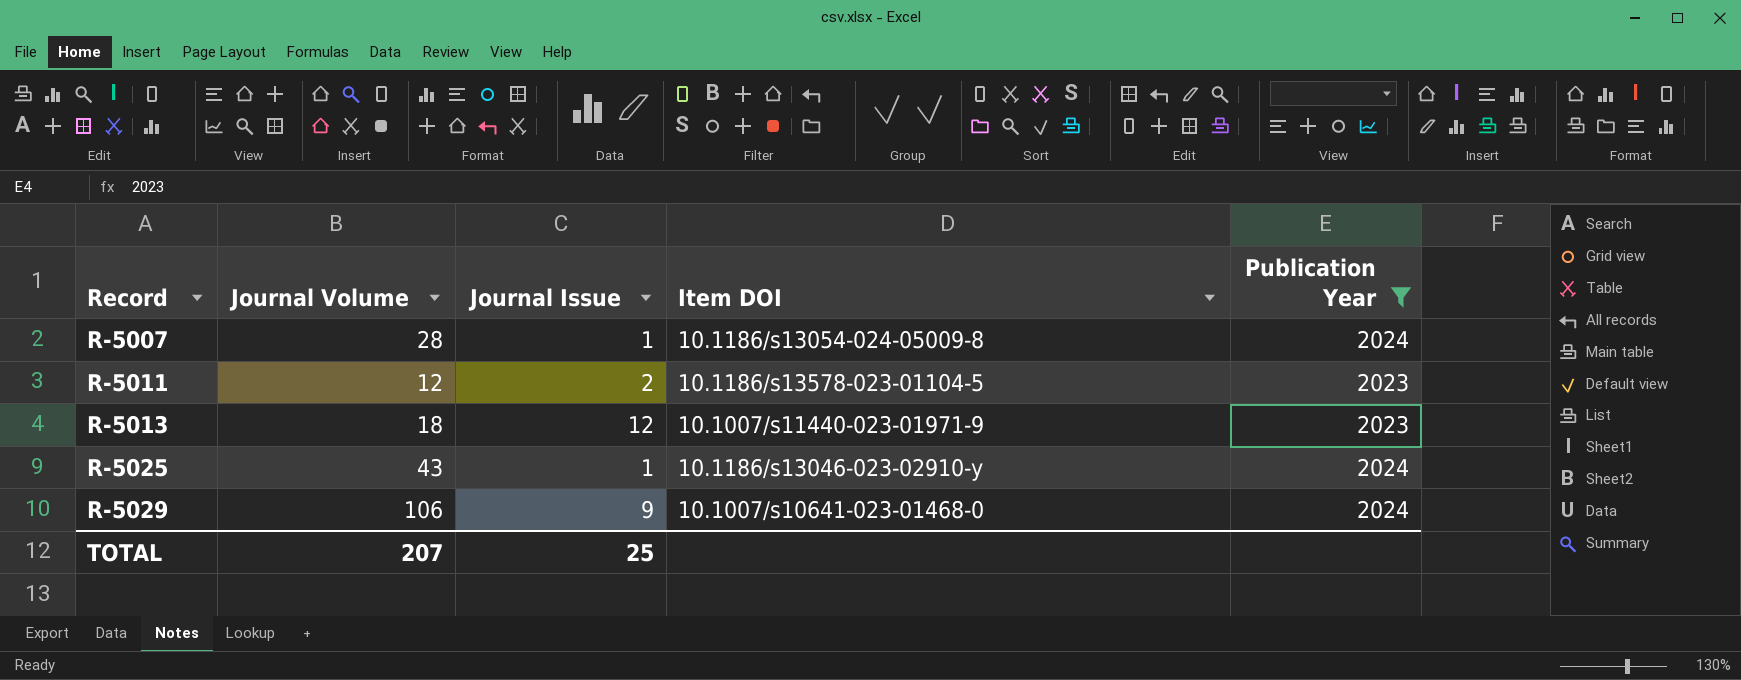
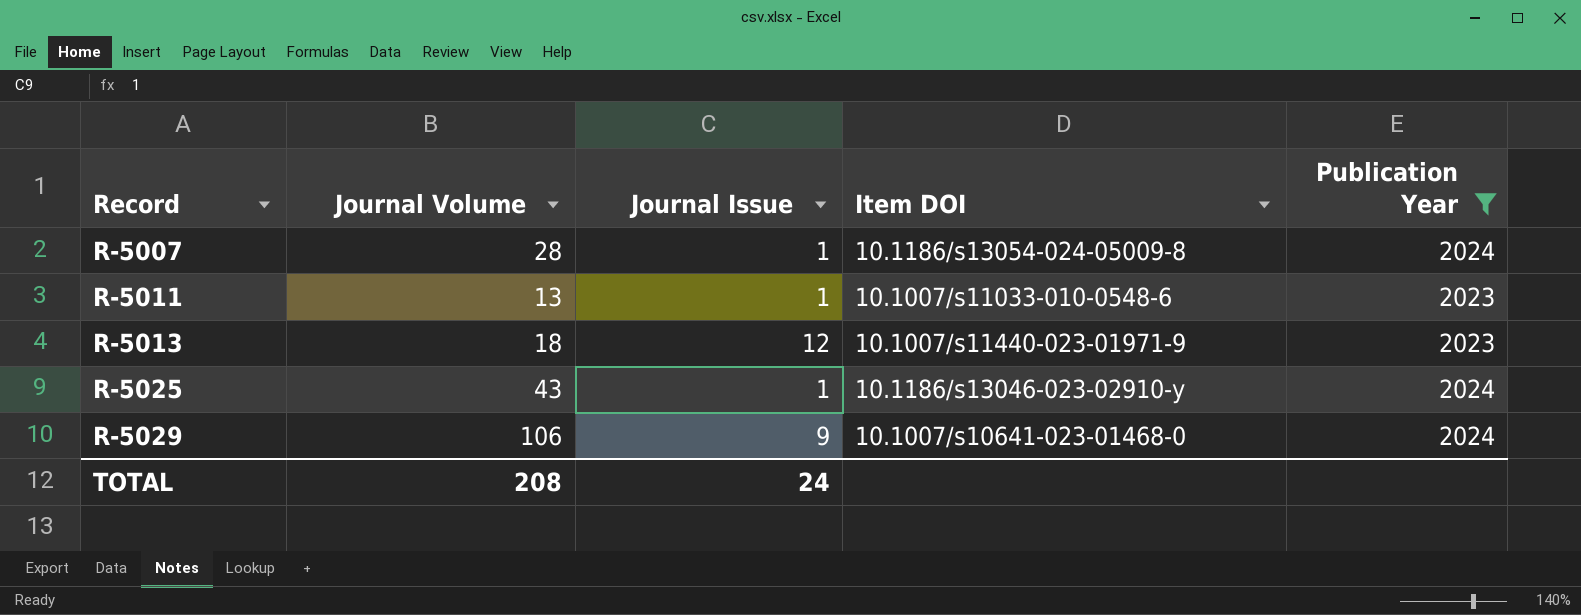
R-5011 | Journal Volume: 12 -> 13
R-5011 | Journal Issue: 2 -> 1
R-5011 | Item DOI: 10.1186/s13578-023-01104-5 -> 10.1007/s11033-010-0548-6
TOTAL | Journal Volume: 207 -> 208
TOTAL | Journal Issue: 25 -> 24

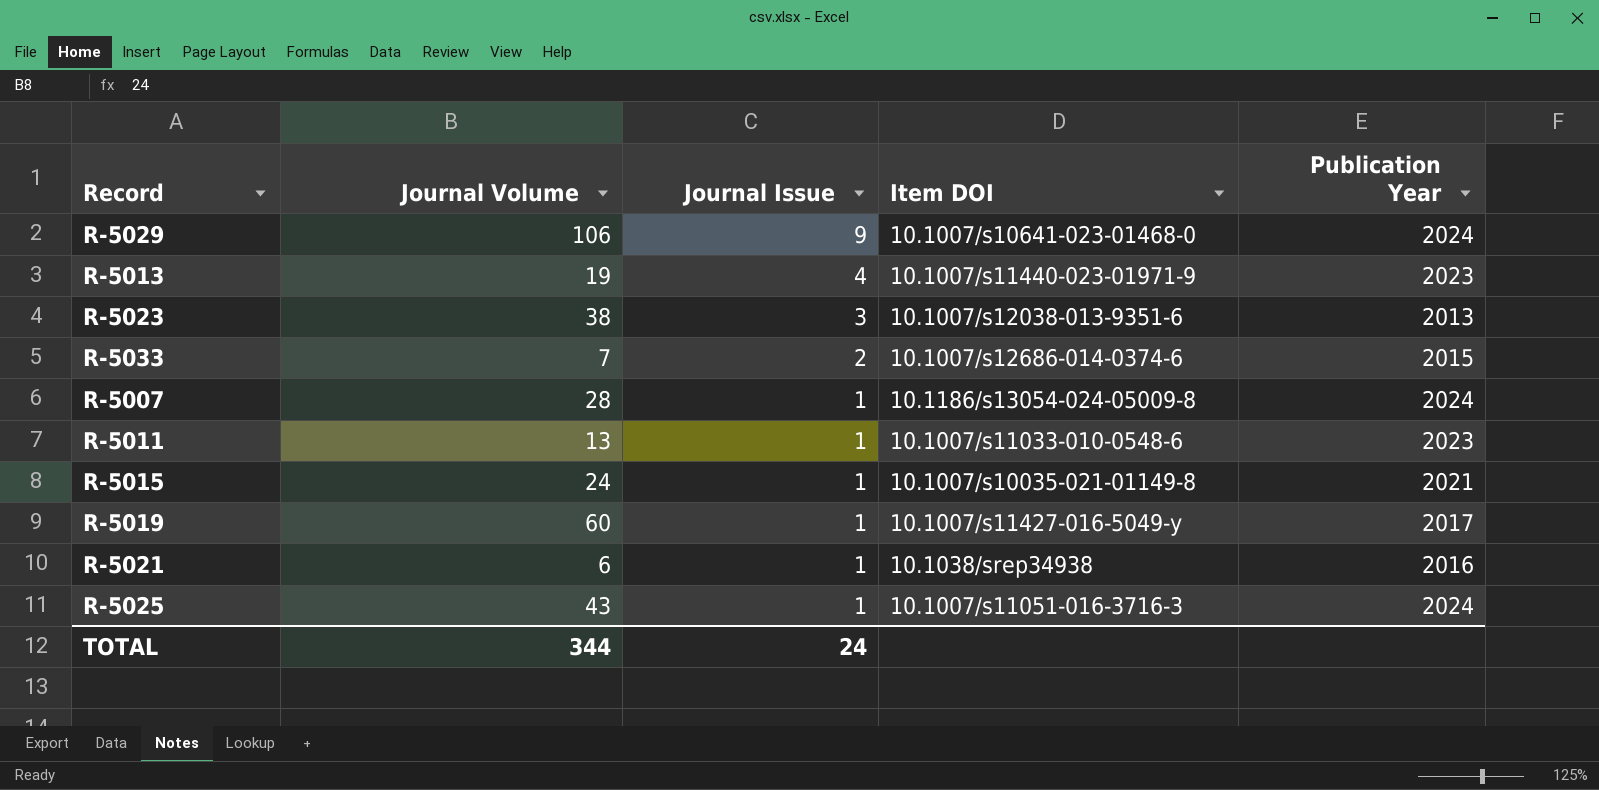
filter: Publication Year >= 2023 -> none
row order: Record ascending -> Journal Issue descending
R-5013 | Journal Volume: 18 -> 19
R-5013 | Journal Issue: 12 -> 4
R-5025 | Item DOI: 10.1186/s13046-023-02910-y -> 10.1007/s11051-016-3716-3
TOTAL | Journal Volume: 208 -> 344

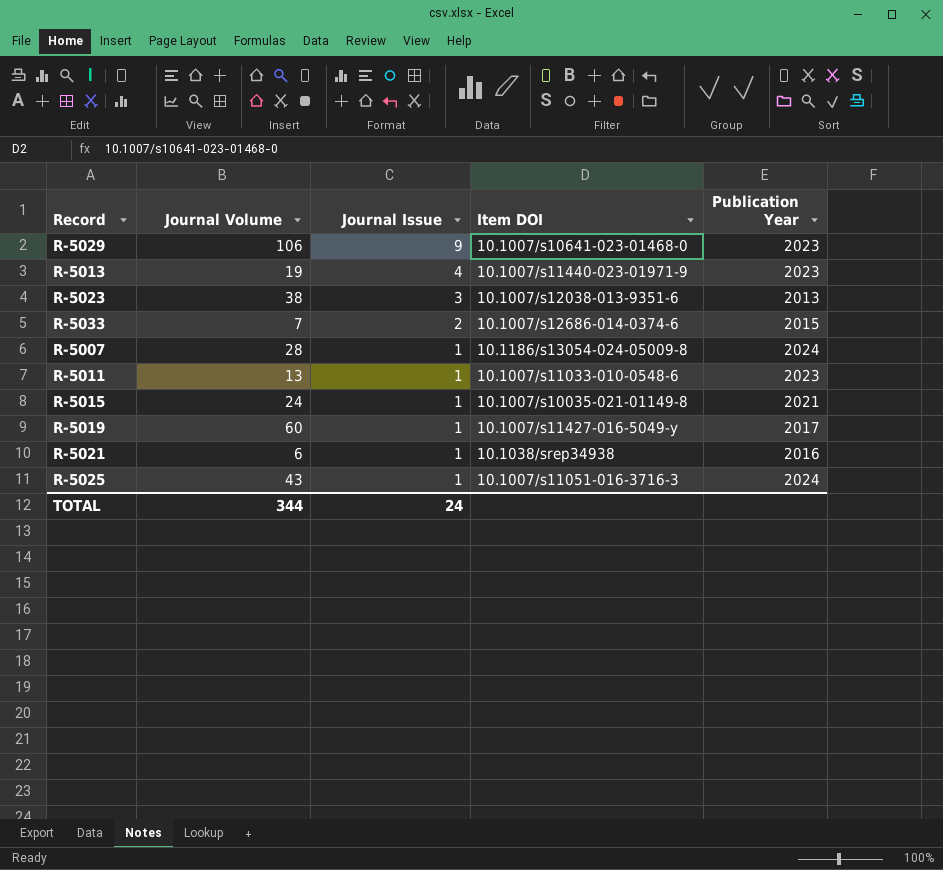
R-5029 | Publication Year: 2024 -> 2023

